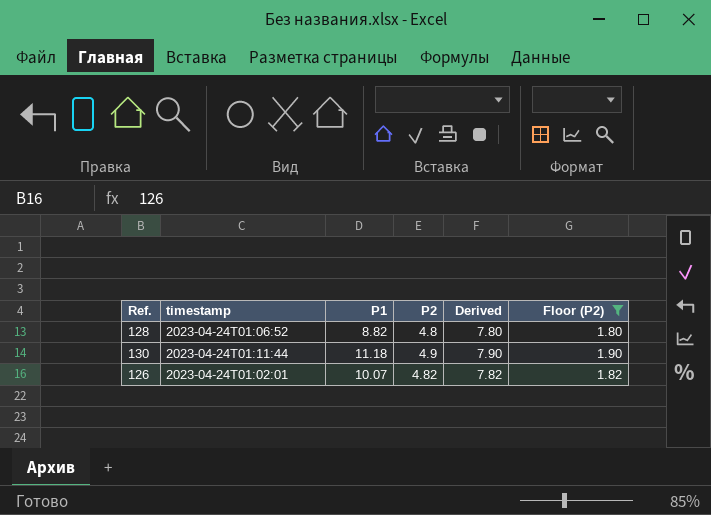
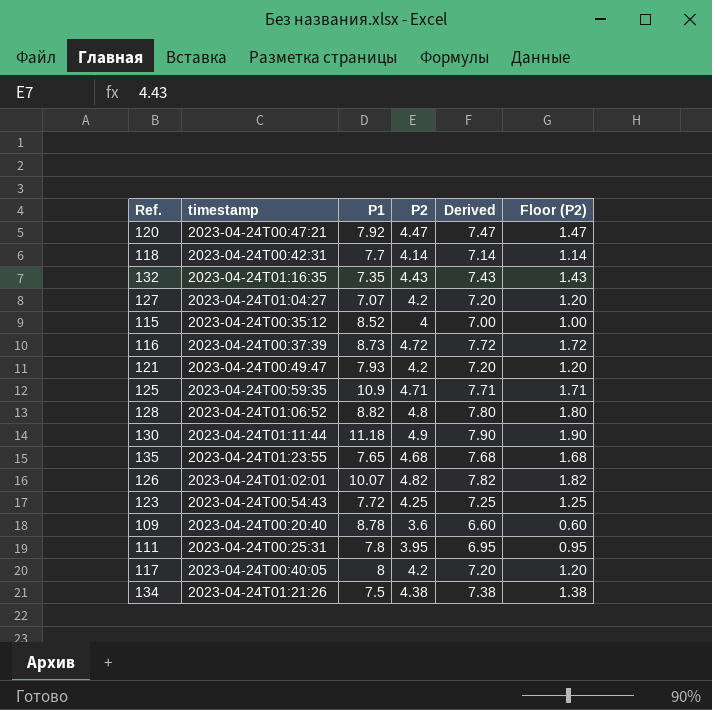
filter: Floor (P2) >= 1.80 -> none

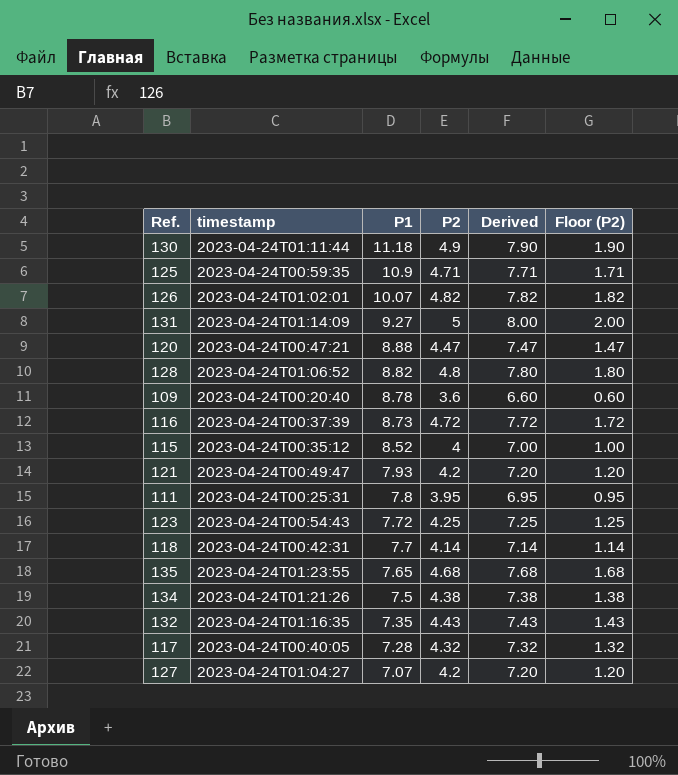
row order: none -> P1 descending
row 131: none -> 2023-04-24T01:14:09 | 9.27 | 5 | 8.00 | 2.00
120 | P1: 7.92 -> 8.88
117 | P1: 8 -> 7.28
117 | P2: 4.2 -> 4.32
117 | Derived: 7.20 -> 7.32
117 | Floor (P2): 1.20 -> 1.32

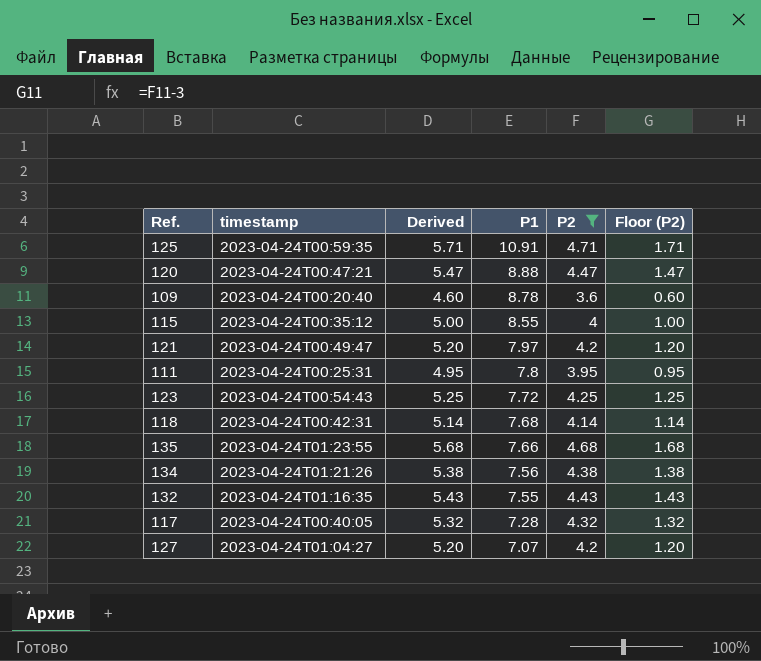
filter: none -> P2 <= 4.71
column Derived | formula: [P2] + 3 -> [P2] + 1
column Derived | position: 5 -> 3
125 | P1: 10.9 -> 10.91
115 | P1: 8.52 -> 8.55
121 | P1: 7.93 -> 7.97
118 | P1: 7.7 -> 7.68
135 | P1: 7.65 -> 7.66
134 | P1: 7.5 -> 7.56
132 | P1: 7.35 -> 7.55

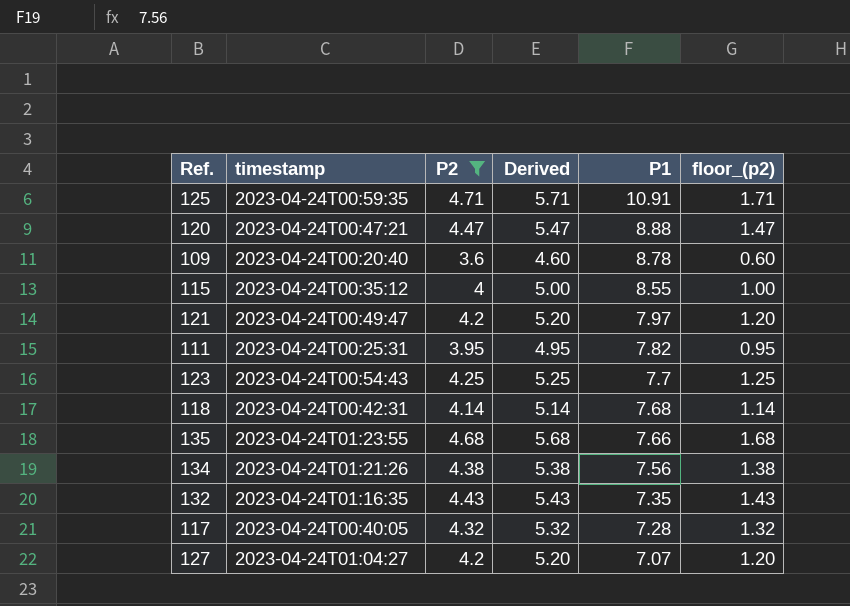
column P2 | position: 5 -> 3
column name: Floor (P2) -> floor_(p2)
111 | P1: 7.8 -> 7.82
123 | P1: 7.72 -> 7.7
132 | P1: 7.55 -> 7.35

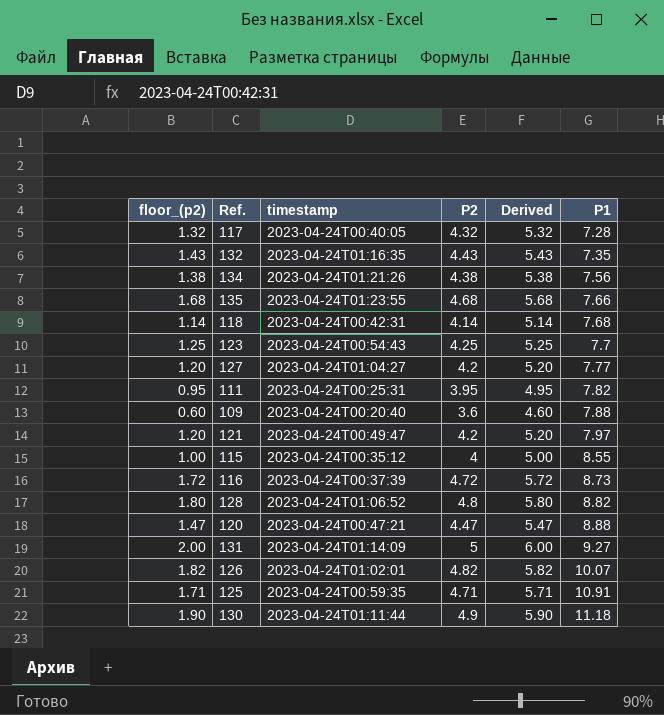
filter: P2 <= 4.71 -> none
row order: P1 descending -> P1 ascending
column floor_(p2) | position: 6 -> 1
127 | P1: 7.07 -> 7.77
109 | P1: 8.78 -> 7.88

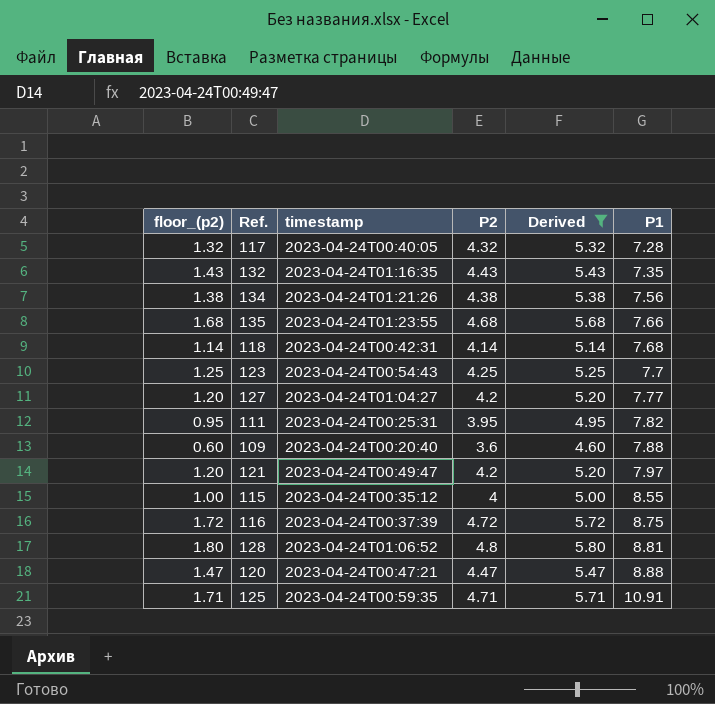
filter: none -> Derived <= 5.80
116 | P1: 8.73 -> 8.75
128 | P1: 8.82 -> 8.81

